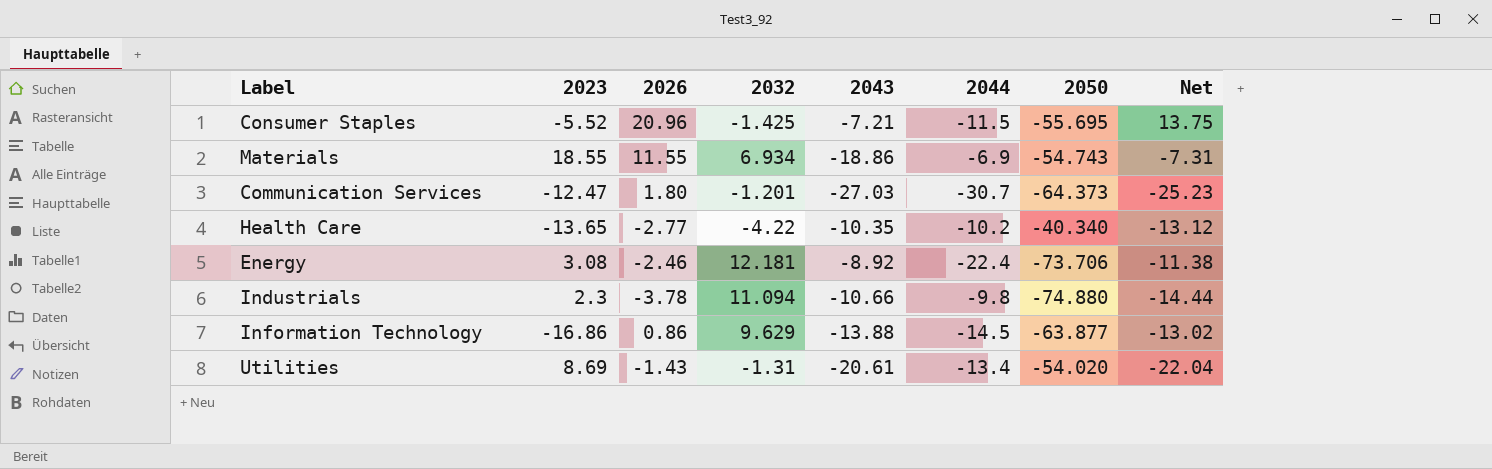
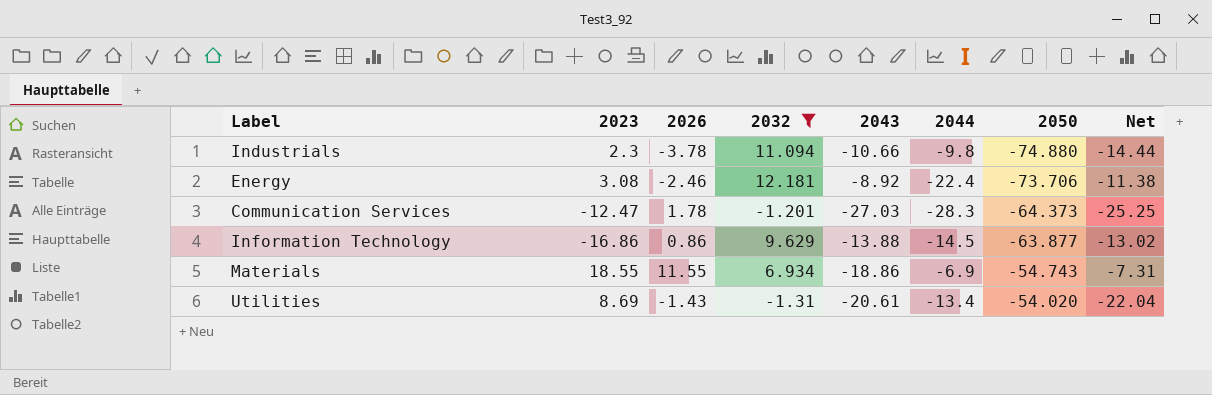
filter: none -> 2032 >= -1.31
row order: none -> 2050 ascending
Communication Services | 2026: 1.80 -> 1.78
Communication Services | 2044: -30.7 -> -28.3
Communication Services | Net: -25.23 -> -25.25

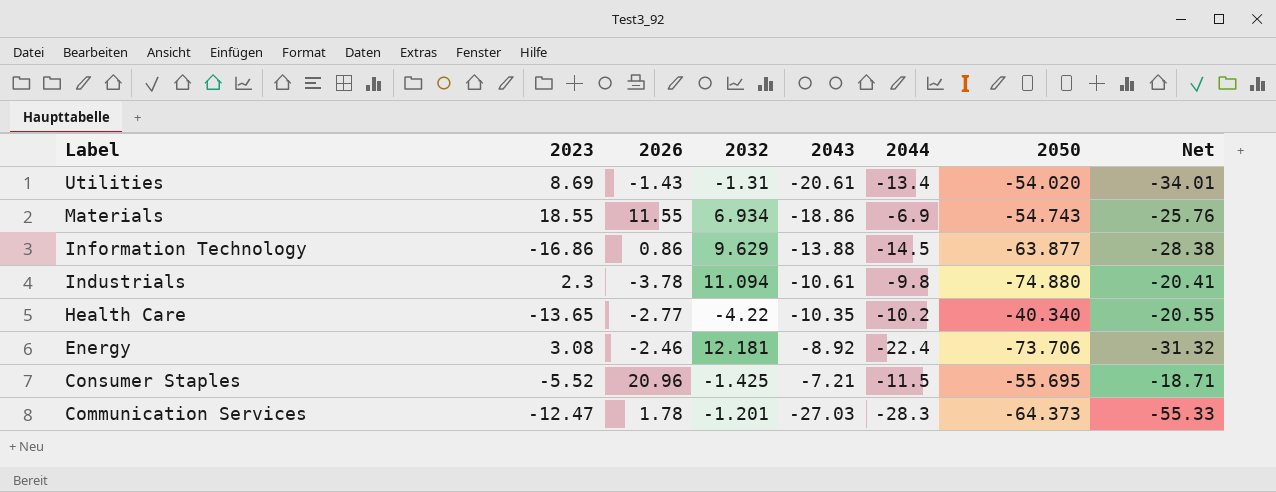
filter: 2032 >= -1.31 -> none
row order: 2050 ascending -> Label descending
column Net | formula: [2026] + [2043] -> [2043] + [2044]
Industrials | 2043: -10.66 -> -10.61

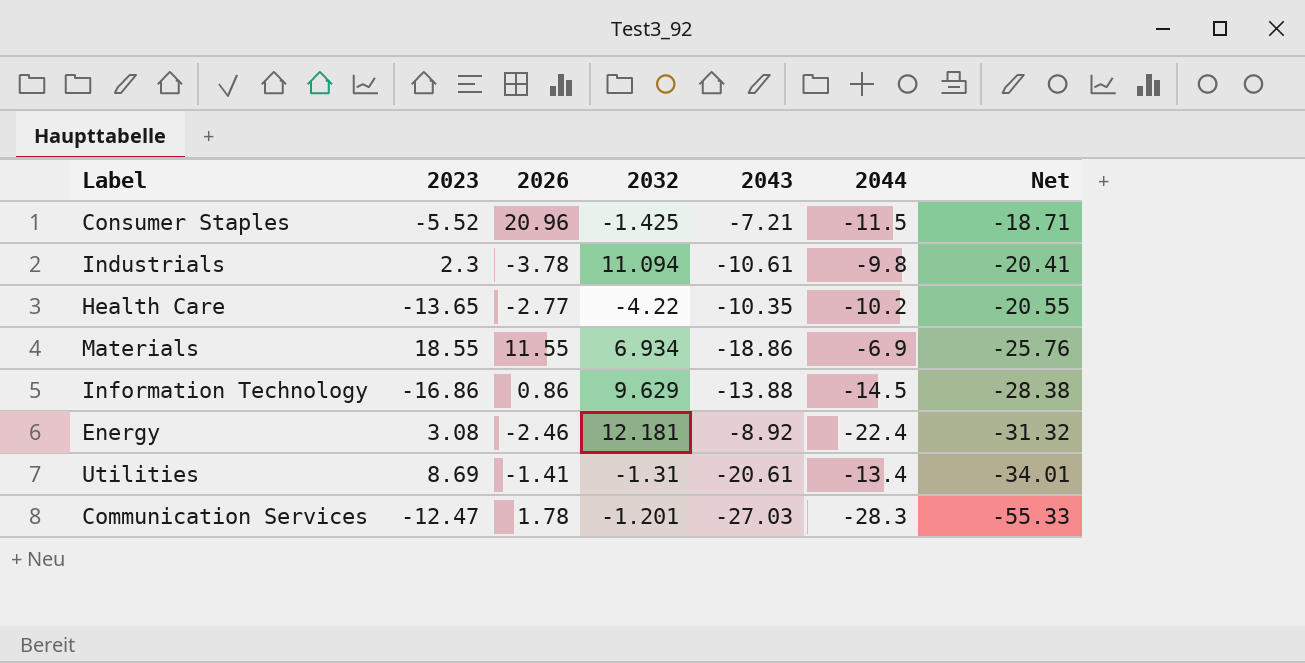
row order: Label descending -> Net descending
column 2050 | position: 7 -> none
Utilities | 2026: -1.43 -> -1.41

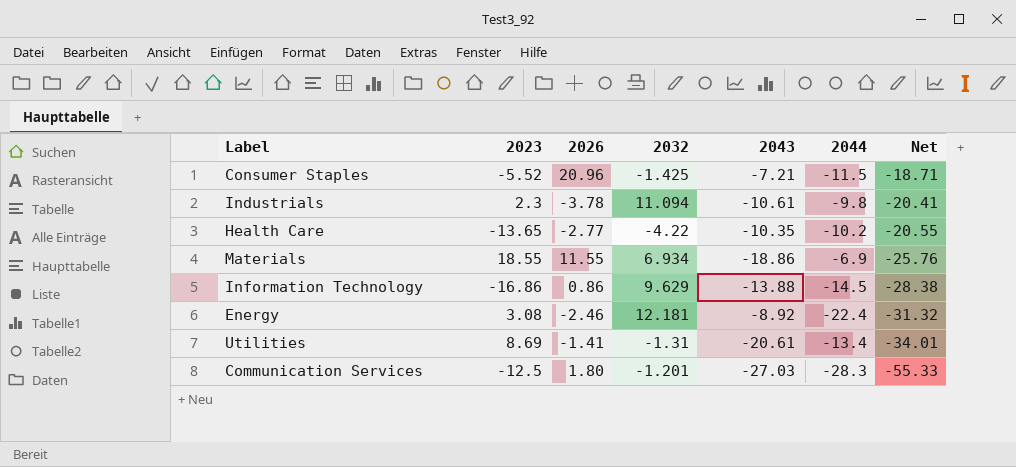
Communication Services | 2023: -12.47 -> -12.5
Communication Services | 2026: 1.78 -> 1.80

